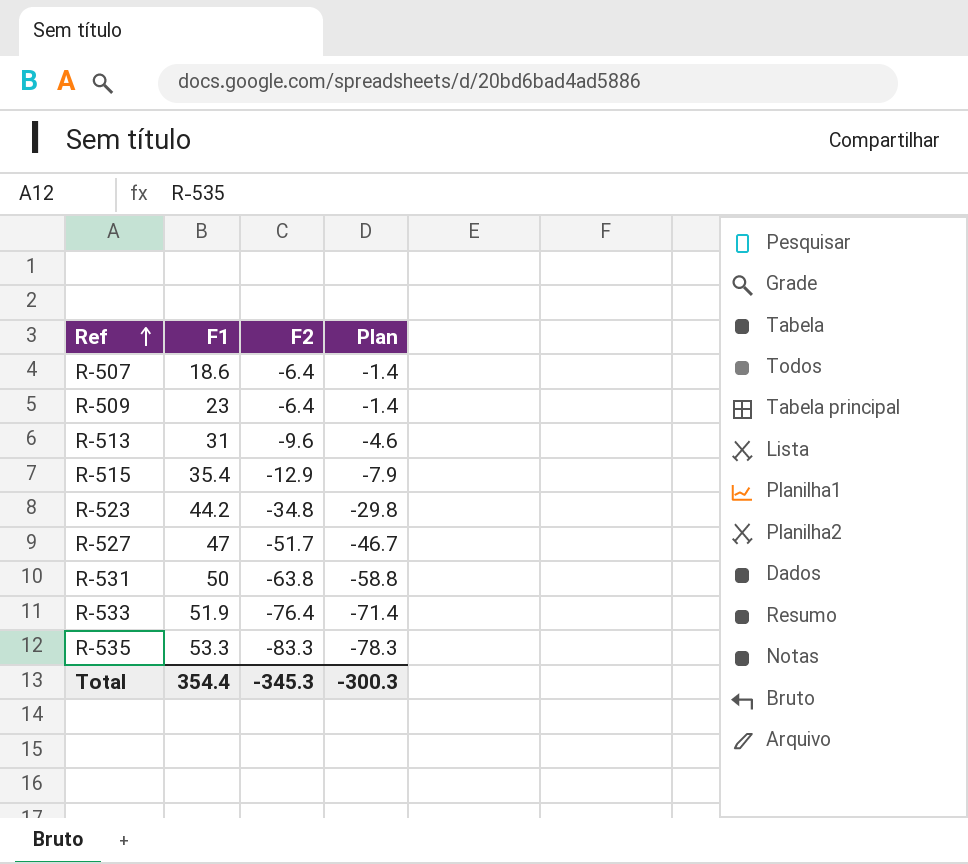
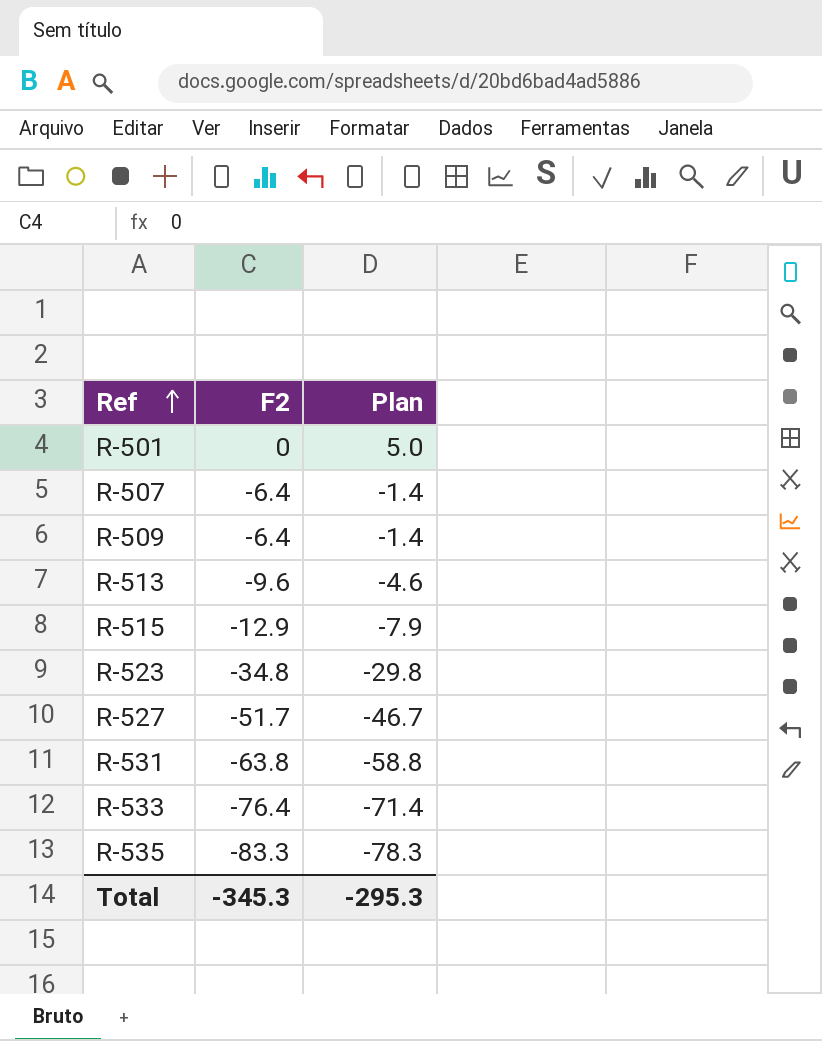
column F1 | position: 2 -> none
row R-501: none -> 0 | 5.0
Total | Plan: -300.3 -> -295.3

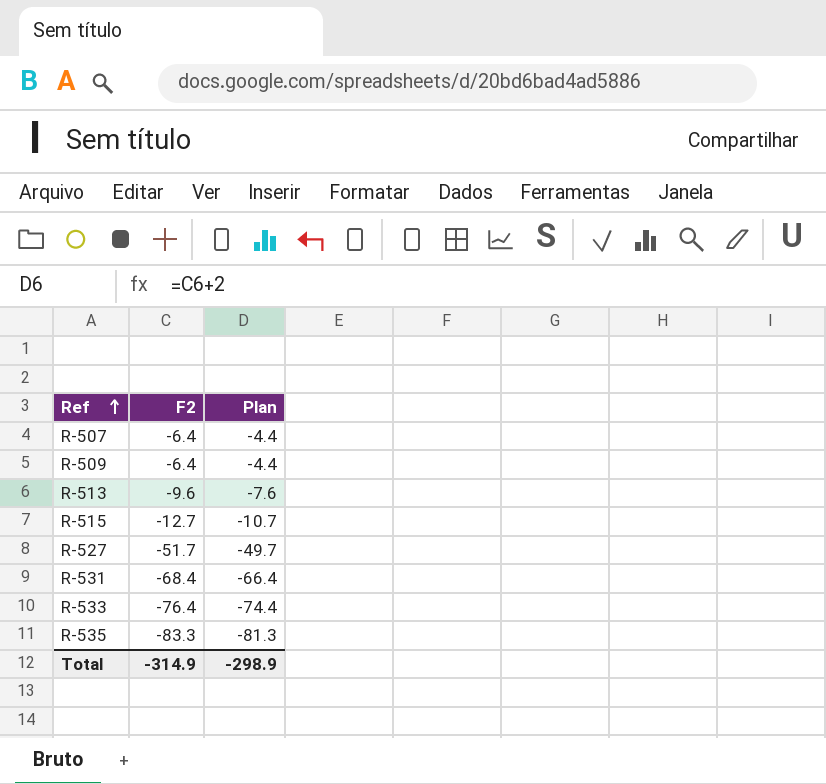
column Plan | formula: [F2] + 5 -> [F2] + 2
row R-501: 0 | 5.0 -> none
row R-523: -34.8 | -29.8 -> none
R-515 | F2: -12.9 -> -12.7
R-531 | F2: -63.8 -> -68.4
Total | F2: -345.3 -> -314.9
Total | Plan: -295.3 -> -298.9

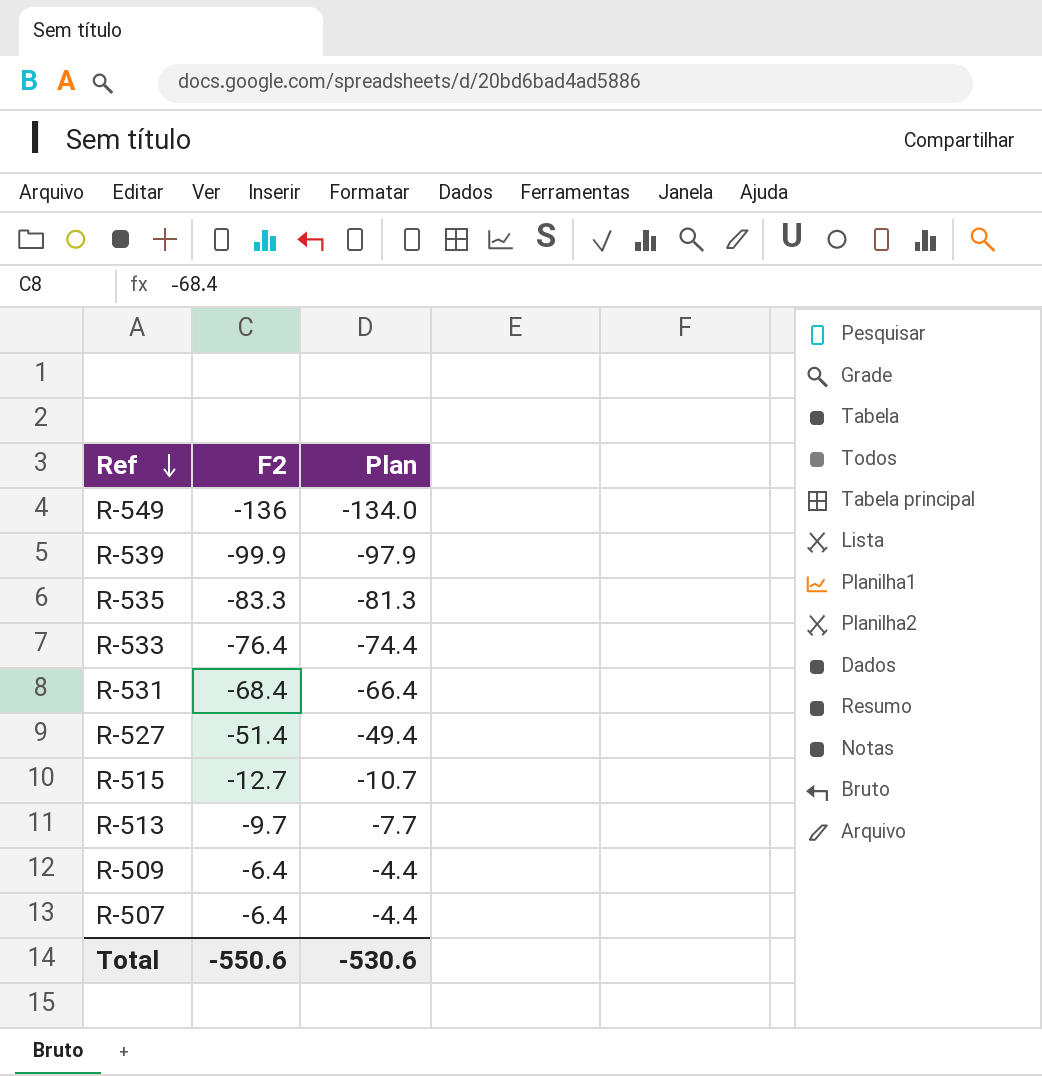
row order: Ref ascending -> Ref descending
row R-549: none -> -136 | -134.0
row R-539: none -> -99.9 | -97.9
R-527 | F2: -51.7 -> -51.4
R-527 | Plan: -49.7 -> -49.4
R-513 | F2: -9.6 -> -9.7
R-513 | Plan: -7.6 -> -7.7
Total | F2: -314.9 -> -550.6
Total | Plan: -298.9 -> -530.6

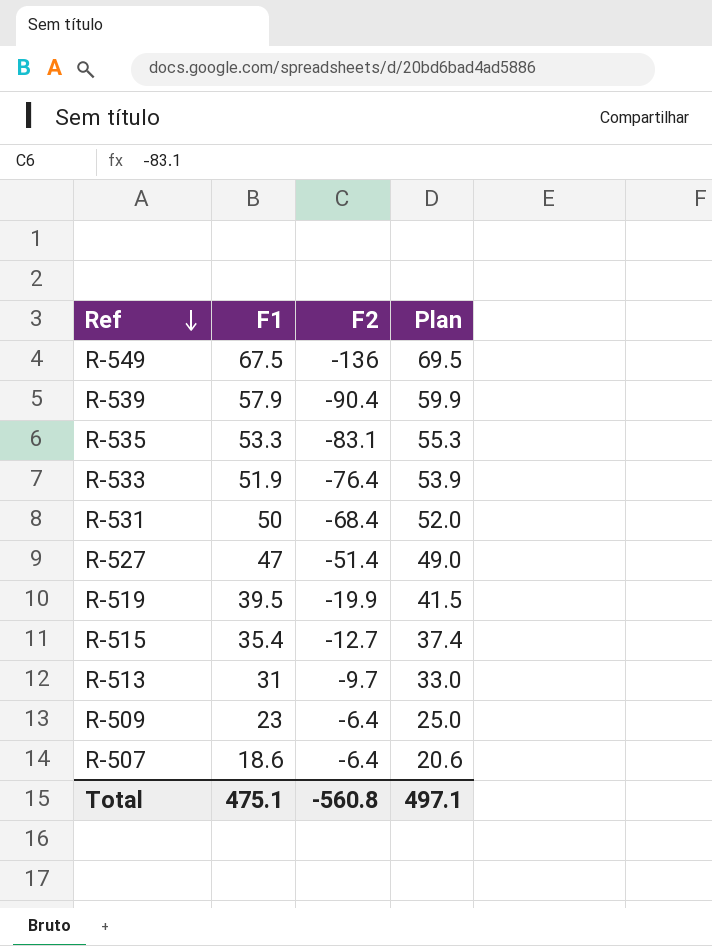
column F1 | position: none -> 2
column Plan | formula: [F2] + 2 -> [F1] + 2
R-539 | F2: -99.9 -> -90.4
R-535 | F2: -83.3 -> -83.1
row R-519: none -> 39.5 | -19.9 | 41.5
Total | F2: -550.6 -> -560.8
Total | Plan: -530.6 -> 497.1

